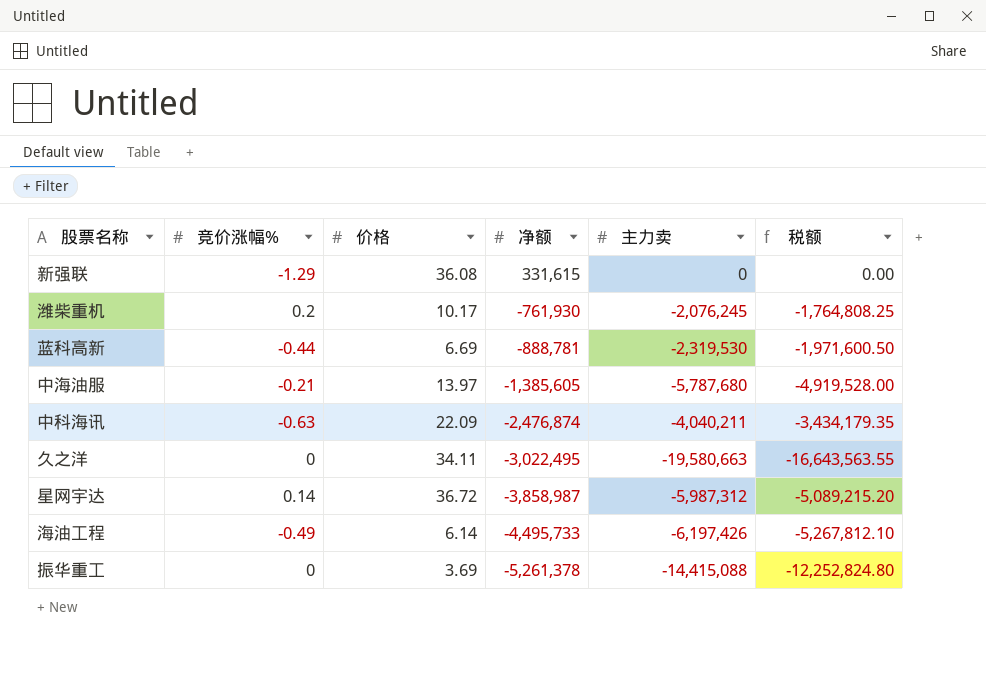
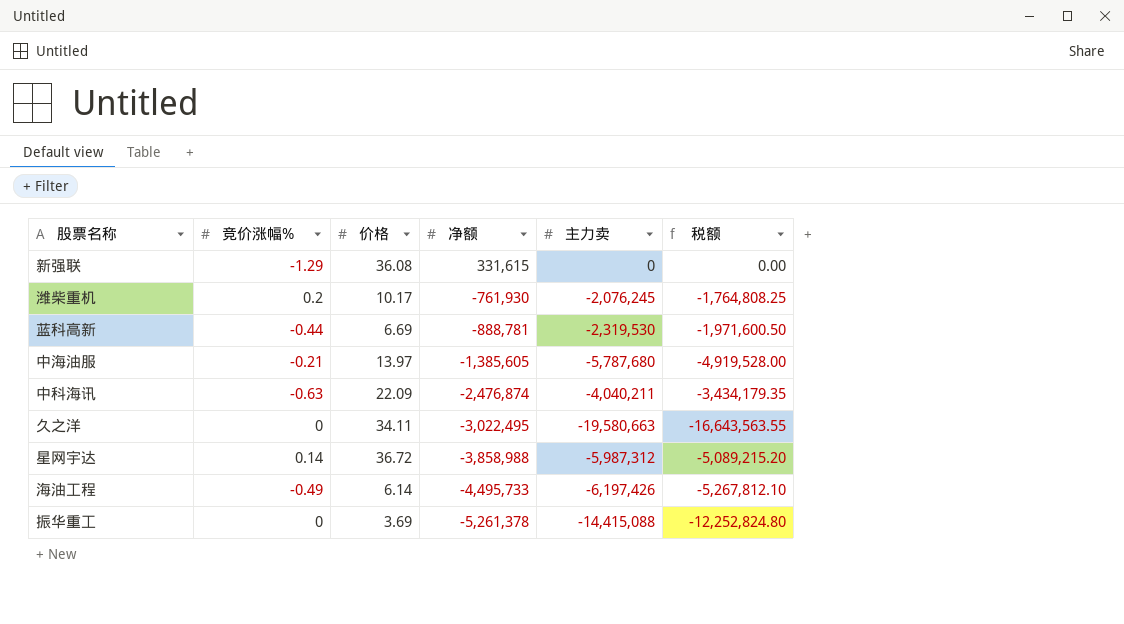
星网宇达 | 净额: -3,858,987 -> -3,858,988

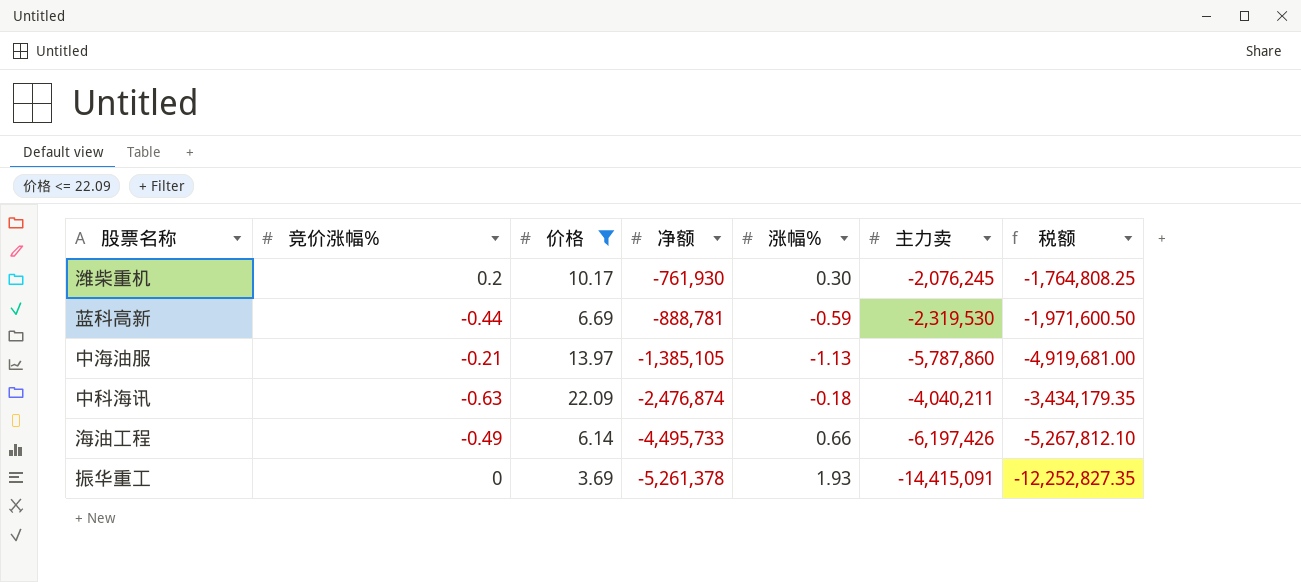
filter: none -> 价格 <= 22.09
column 涨幅% | position: none -> 5
中海油服 | 净额: -1,385,605 -> -1,385,105
中海油服 | 主力卖: -5,787,680 -> -5,787,860
中海油服 | 税额: -4,919,528.00 -> -4,919,681.00
振华重工 | 主力卖: -14,415,088 -> -14,415,091
振华重工 | 税额: -12,252,824.80 -> -12,252,827.35

